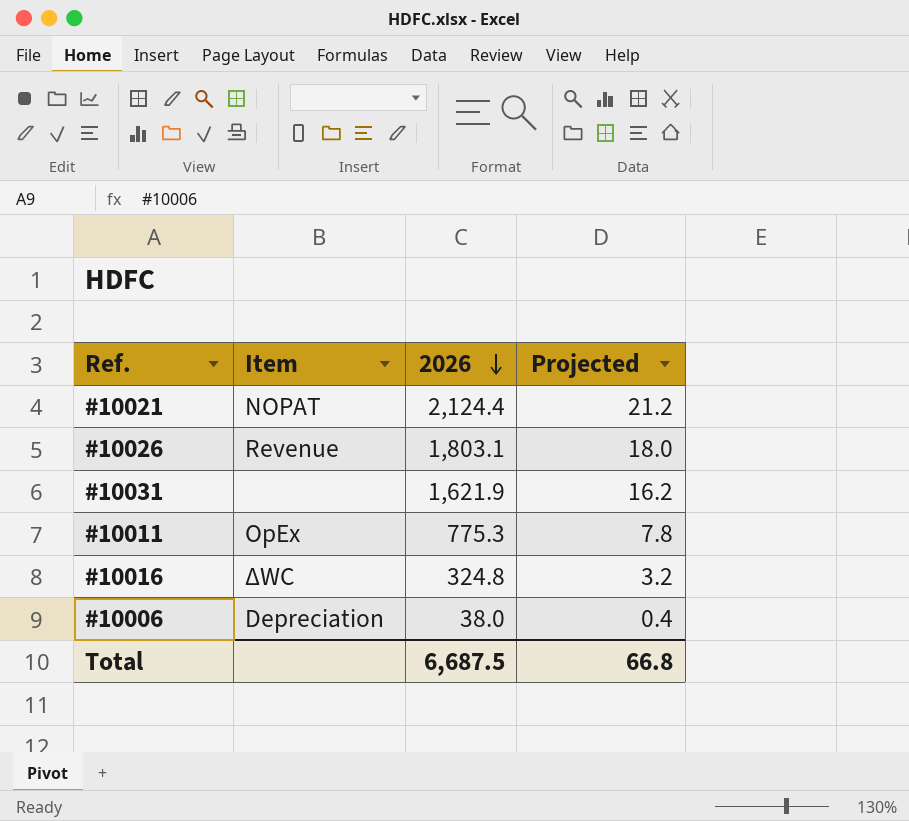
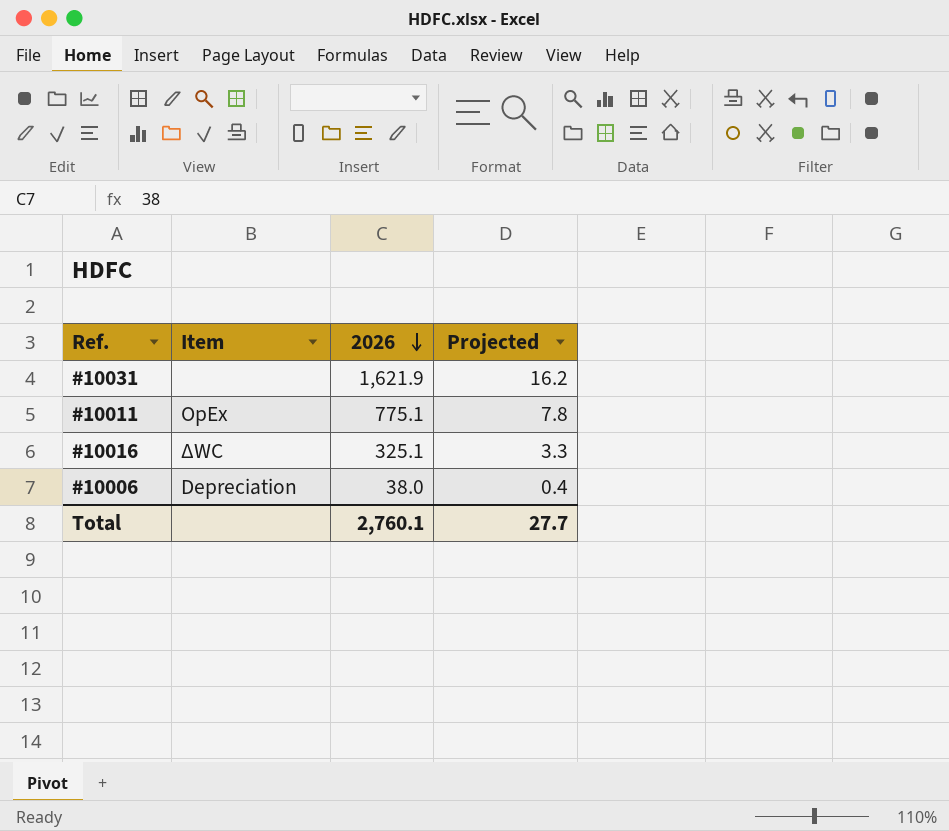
row #10021: NOPAT | 2,124.4 | 21.2 -> none
row #10026: Revenue | 1,803.1 | 18.0 -> none
#10011 | 2026: 775.3 -> 775.1
#10016 | 2026: 324.8 -> 325.1
#10016 | Projected: 3.2 -> 3.3
Total | 2026: 6,687.5 -> 2,760.1
Total | Projected: 66.8 -> 27.7

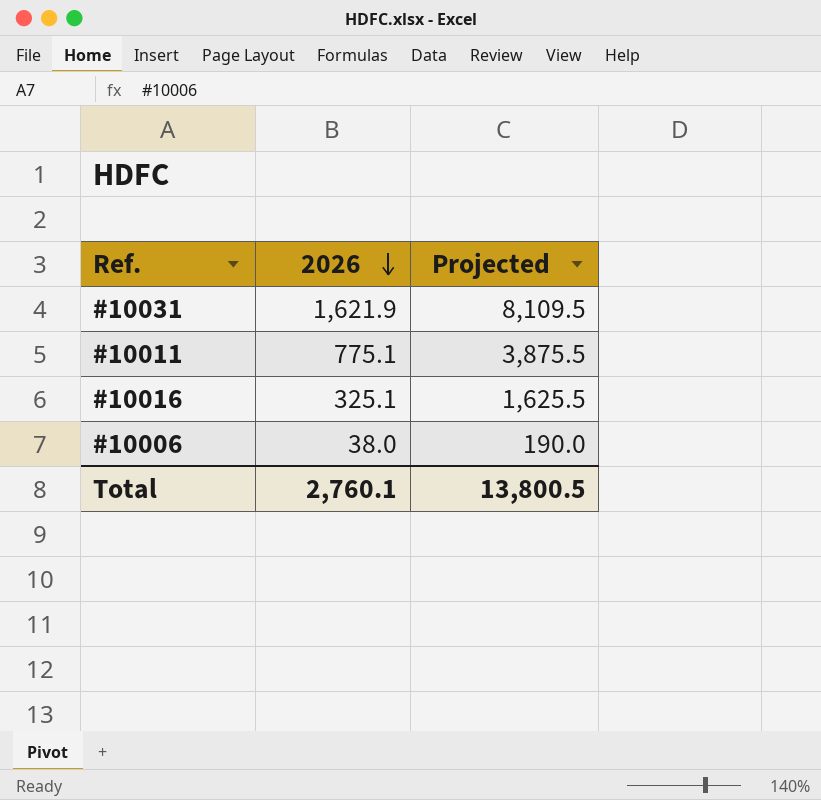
column Item | position: 2 -> none
column Projected | formula: [2026] * 0.01 -> [2026] * 5
Total | Projected: 27.7 -> 13,800.5

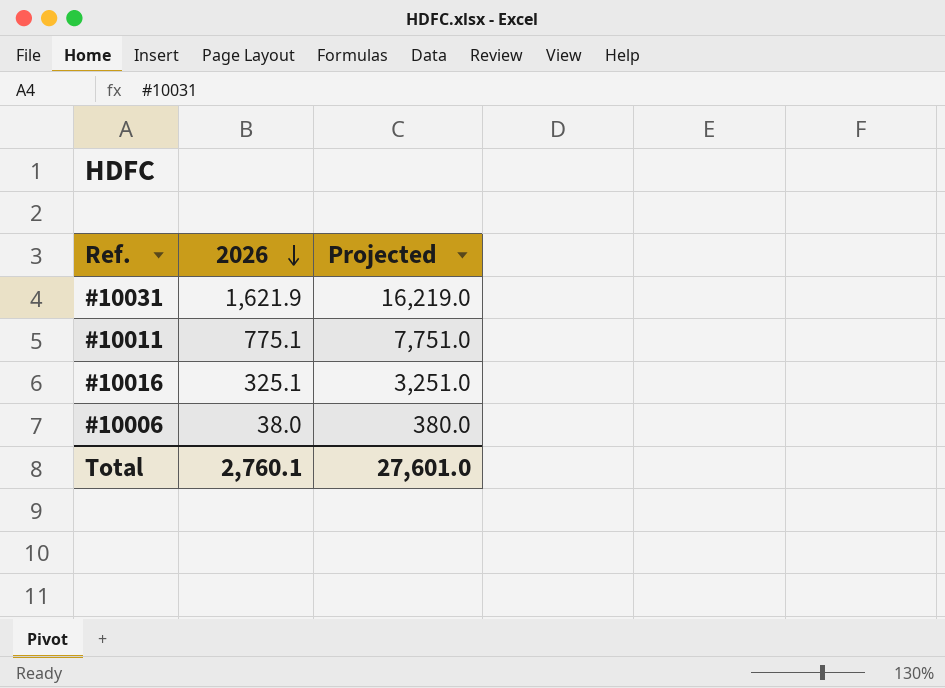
column Projected | formula: [2026] * 5 -> [2026] * 10
Total | Projected: 13,800.5 -> 27,601.0

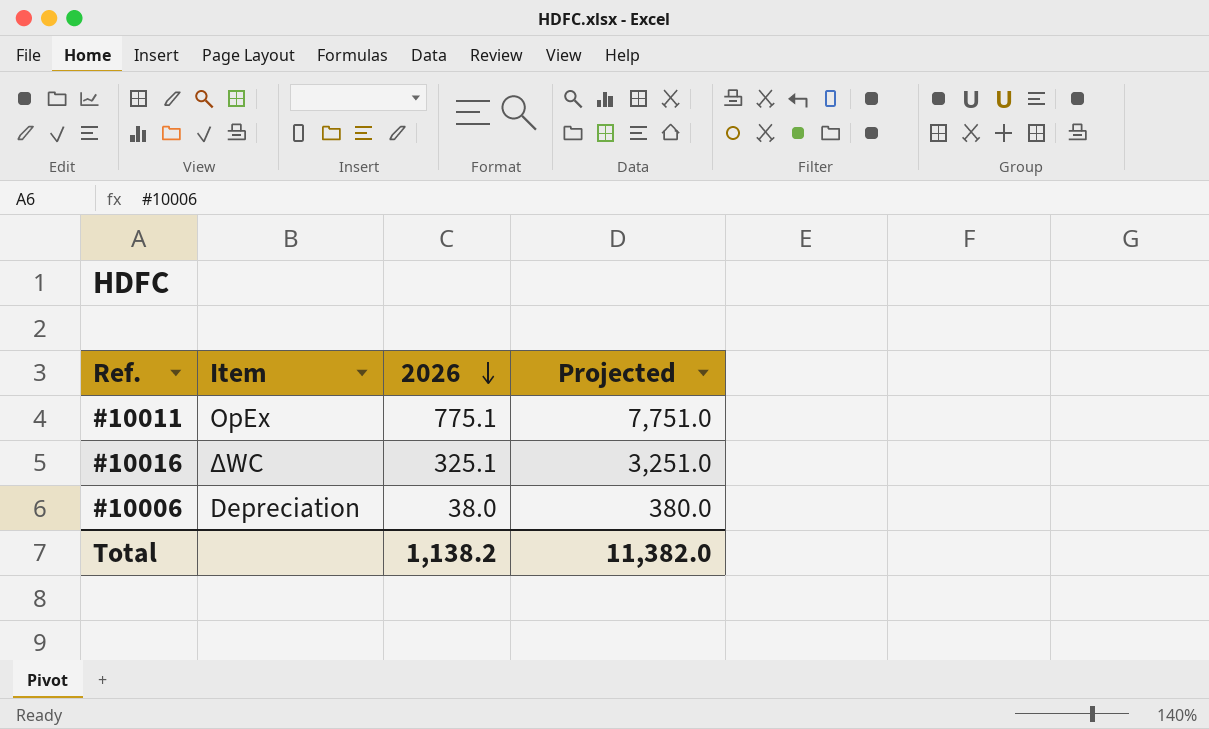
column Item | position: none -> 2
row #10031: 1,621.9 | 16,219.0 -> none
Total | 2026: 2,760.1 -> 1,138.2
Total | Projected: 27,601.0 -> 11,382.0

